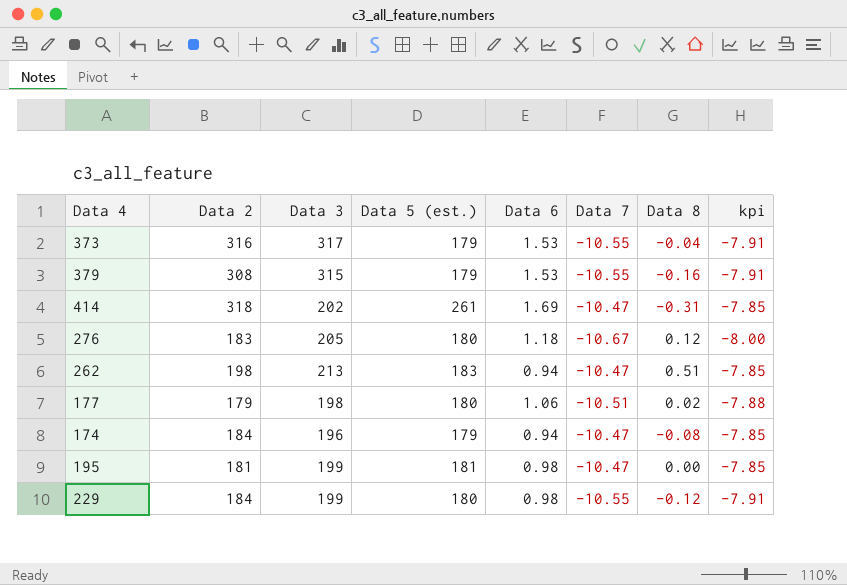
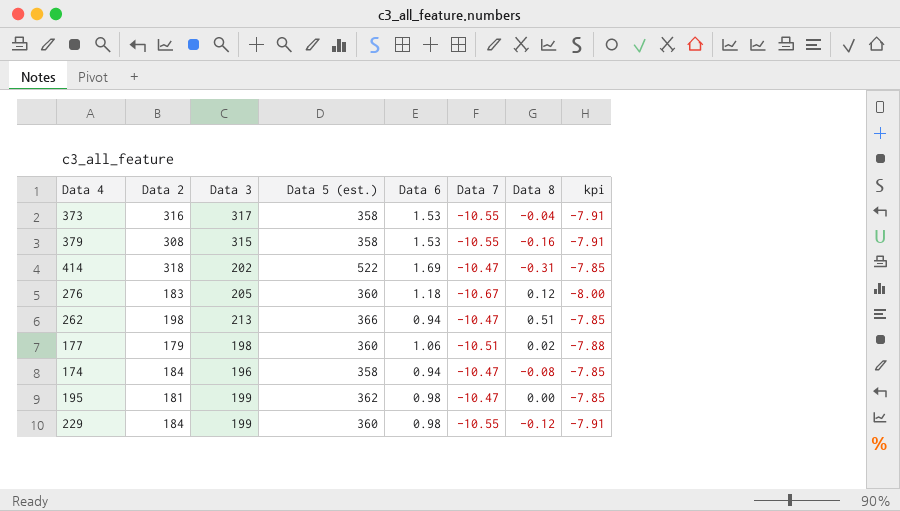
373 | Data 5 (est.): 179 -> 358
379 | Data 5 (est.): 179 -> 358
414 | Data 5 (est.): 261 -> 522
276 | Data 5 (est.): 180 -> 360
262 | Data 5 (est.): 183 -> 366
177 | Data 5 (est.): 180 -> 360
174 | Data 5 (est.): 179 -> 358
195 | Data 5 (est.): 181 -> 362
229 | Data 5 (est.): 180 -> 360

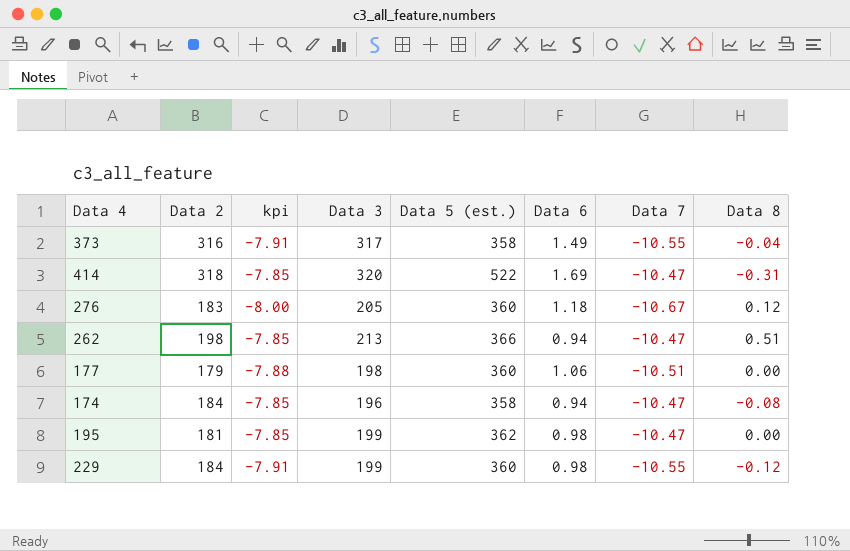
column kpi | position: 8 -> 3
row 379: 308 | 315 | 358 | 1.53 | -10.55 | -0.16 | -7.91 -> none
373 | Data 6: 1.53 -> 1.49
414 | Data 3: 202 -> 320
177 | Data 8: 0.02 -> 0.00

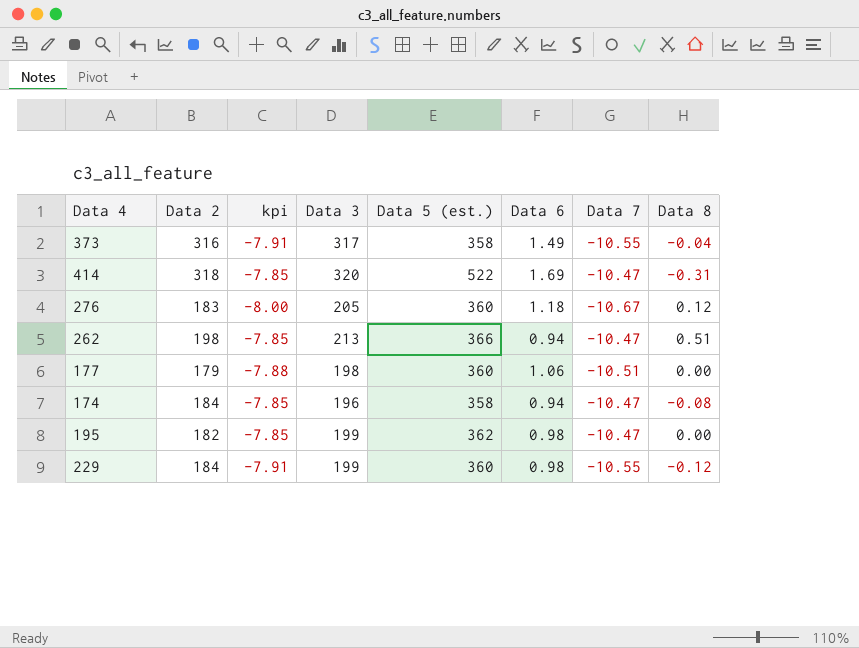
195 | Data 2: 181 -> 182

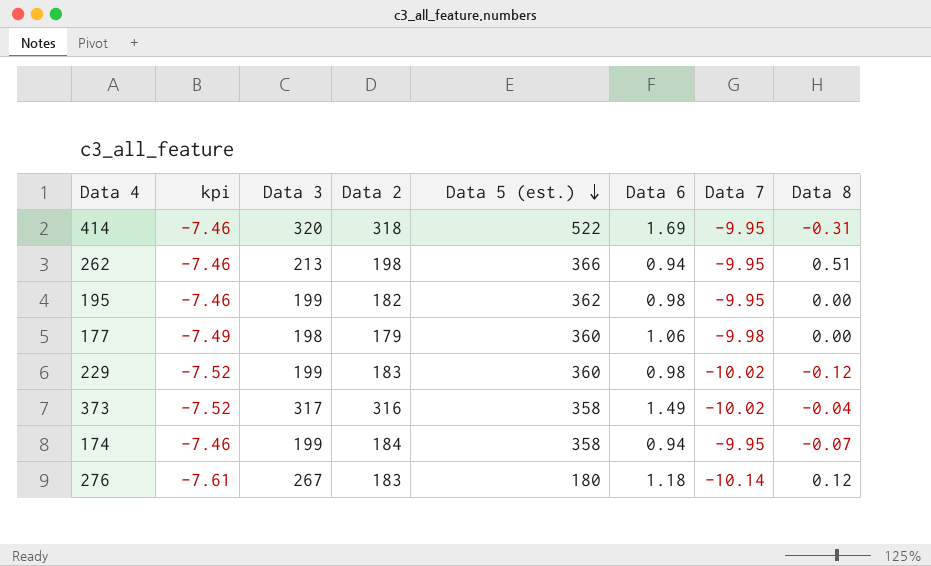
row order: none -> Data 5 (est.) descending
column Data 2 | position: 2 -> 4
414 | kpi: -7.85 -> -7.46
414 | Data 7: -10.47 -> -9.95
262 | kpi: -7.85 -> -7.46
262 | Data 7: -10.47 -> -9.95
195 | kpi: -7.85 -> -7.46
195 | Data 7: -10.47 -> -9.95
177 | kpi: -7.88 -> -7.49
177 | Data 7: -10.51 -> -9.98
229 | kpi: -7.91 -> -7.52
229 | Data 2: 184 -> 183
229 | Data 7: -10.55 -> -10.02
373 | kpi: -7.91 -> -7.52
373 | Data 7: -10.55 -> -10.02
174 | kpi: -7.85 -> -7.46
174 | Data 3: 196 -> 199
174 | Data 7: -10.47 -> -9.95
174 | Data 8: -0.08 -> -0.07
276 | kpi: -8.00 -> -7.61
276 | Data 3: 205 -> 267
276 | Data 5 (est.): 360 -> 180
276 | Data 7: -10.67 -> -10.14

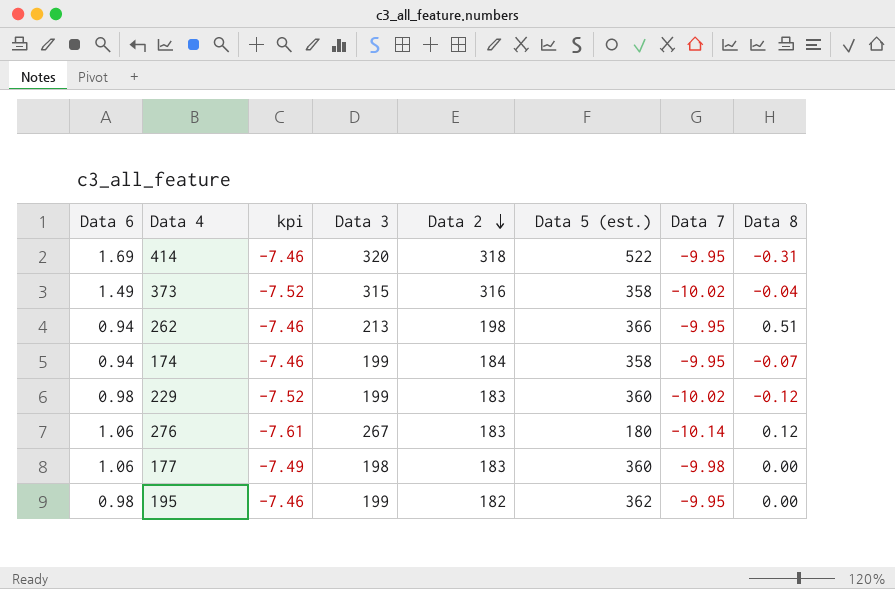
row order: Data 5 (est.) descending -> Data 2 descending
column Data 6 | position: 6 -> 1
373 | Data 3: 317 -> 315
276 | Data 6: 1.18 -> 1.06
177 | Data 2: 179 -> 183

